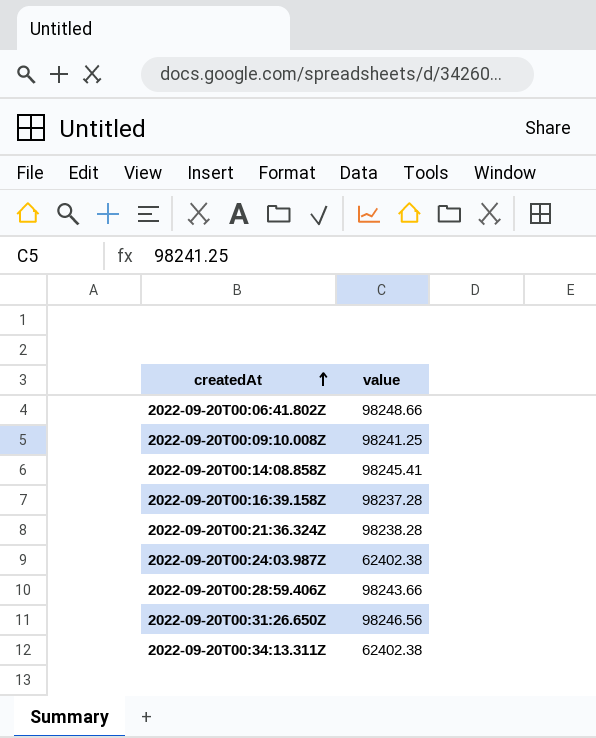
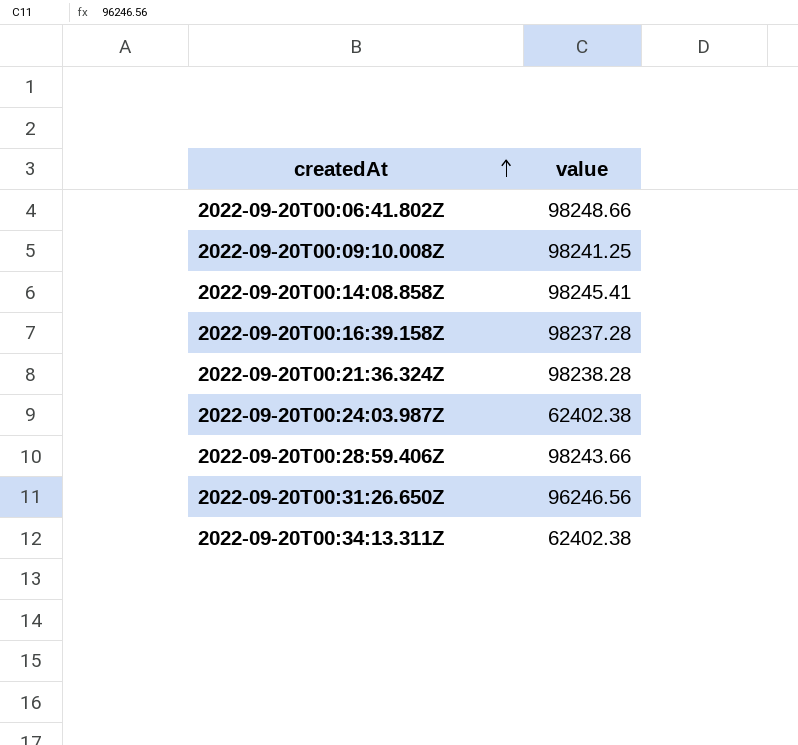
2022-09-20T00:31:26.650Z | value: 98246.56 -> 96246.56

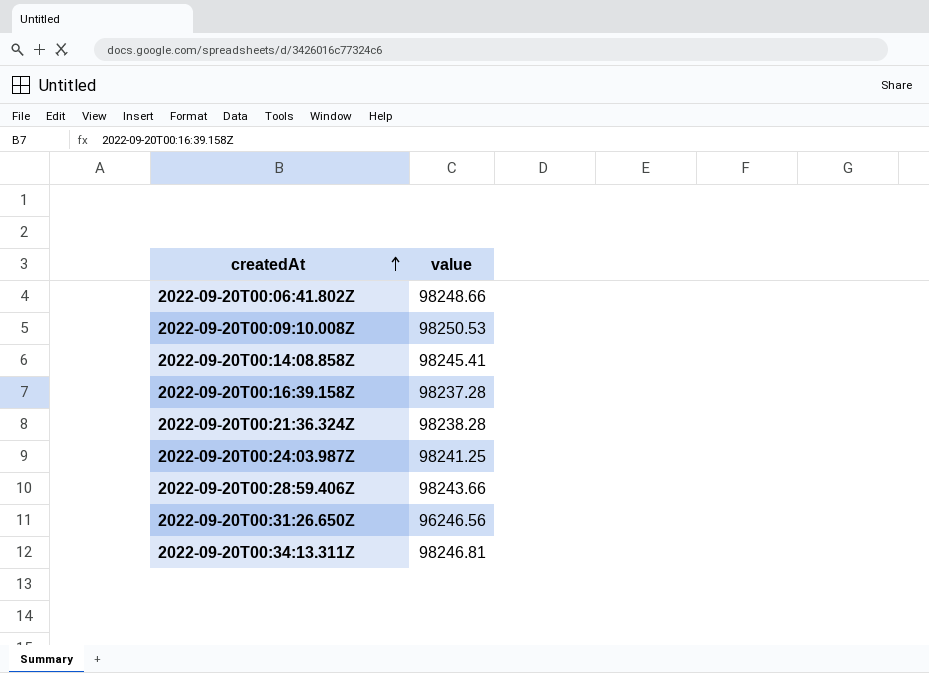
2022-09-20T00:09:10.008Z | value: 98241.25 -> 98250.53
2022-09-20T00:24:03.987Z | value: 62402.38 -> 98241.25
2022-09-20T00:34:13.311Z | value: 62402.38 -> 98246.81

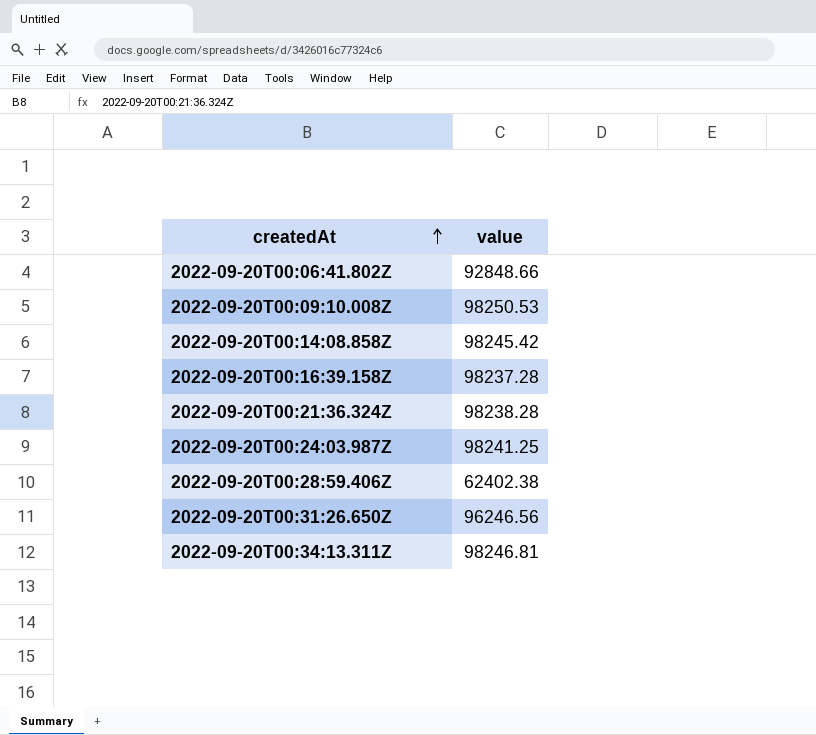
2022-09-20T00:06:41.802Z | value: 98248.66 -> 92848.66
2022-09-20T00:14:08.858Z | value: 98245.41 -> 98245.42
2022-09-20T00:28:59.406Z | value: 98243.66 -> 62402.38

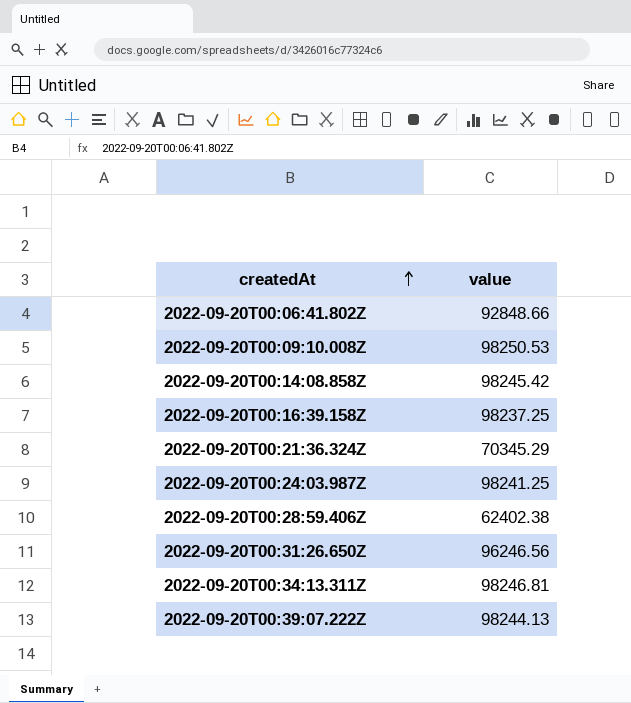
2022-09-20T00:16:39.158Z | value: 98237.28 -> 98237.25
2022-09-20T00:21:36.324Z | value: 98238.28 -> 70345.29
row 2022-09-20T00:39:07.222Z: none -> 98244.13

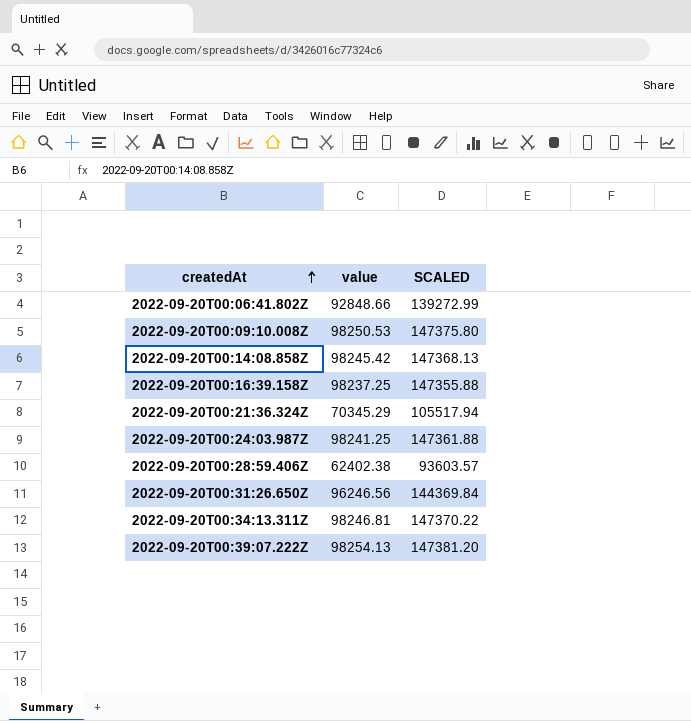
column SCALED | formula: none -> [value] * 1.5
2022-09-20T00:39:07.222Z | value: 98244.13 -> 98254.13

